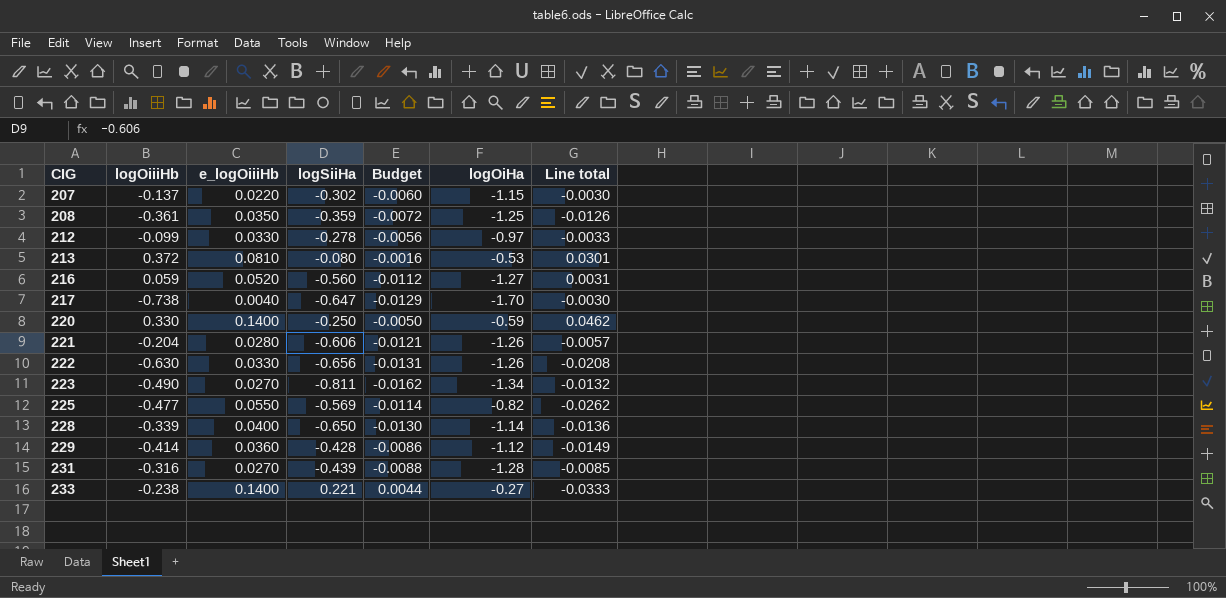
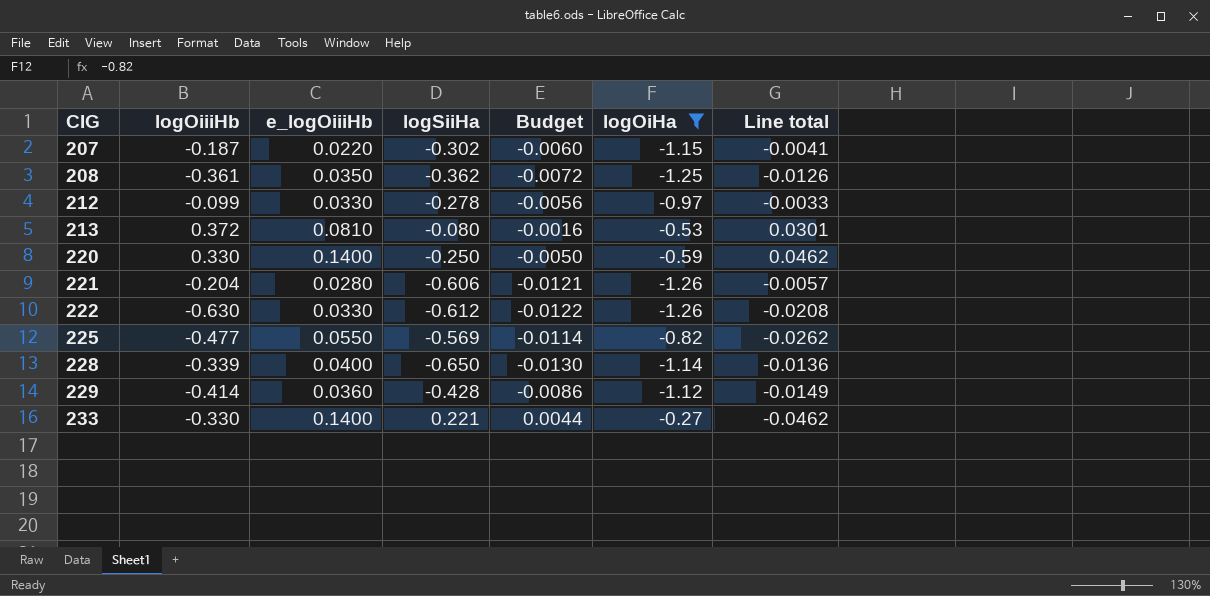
filter: none -> logOiHa >= -1.26
207 | logOiiiHb: -0.137 -> -0.187
207 | Line total: -0.0030 -> -0.0041
208 | logSiiHa: -0.359 -> -0.362
222 | logSiiHa: -0.656 -> -0.612
222 | Budget: -0.0131 -> -0.0122
233 | logOiiiHb: -0.238 -> -0.330
233 | Line total: -0.0333 -> -0.0462

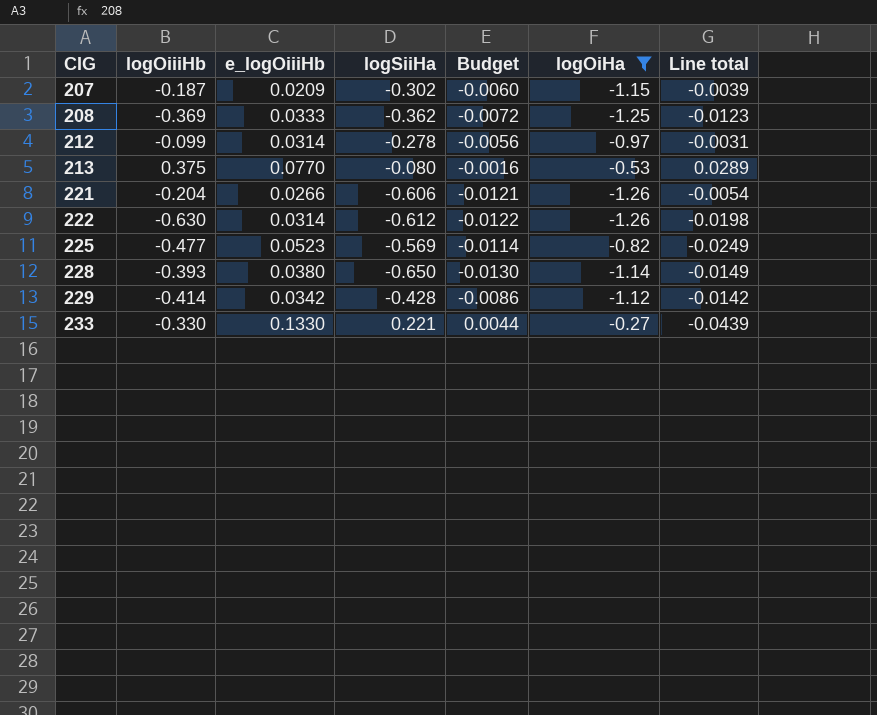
row 220: 0.330 | 0.1400 | -0.250 | -0.0050 | -0.59 | 0.0462 -> none
207 | e_logOiiiHb: 0.0220 -> 0.0209
207 | Line total: -0.0041 -> -0.0039
208 | logOiiiHb: -0.361 -> -0.369
208 | e_logOiiiHb: 0.0350 -> 0.0333
208 | Line total: -0.0126 -> -0.0123
212 | e_logOiiiHb: 0.0330 -> 0.0314
212 | Line total: -0.0033 -> -0.0031
213 | logOiiiHb: 0.372 -> 0.375
213 | e_logOiiiHb: 0.0810 -> 0.0770
213 | Line total: 0.0301 -> 0.0289
221 | e_logOiiiHb: 0.0280 -> 0.0266
221 | Line total: -0.0057 -> -0.0054
222 | e_logOiiiHb: 0.0330 -> 0.0314
222 | Line total: -0.0208 -> -0.0198
225 | e_logOiiiHb: 0.0550 -> 0.0523
225 | Line total: -0.0262 -> -0.0249
228 | logOiiiHb: -0.339 -> -0.393
228 | e_logOiiiHb: 0.0400 -> 0.0380
228 | Line total: -0.0136 -> -0.0149
229 | e_logOiiiHb: 0.0360 -> 0.0342
229 | Line total: -0.0149 -> -0.0142
233 | e_logOiiiHb: 0.1400 -> 0.1330
233 | Line total: -0.0462 -> -0.0439

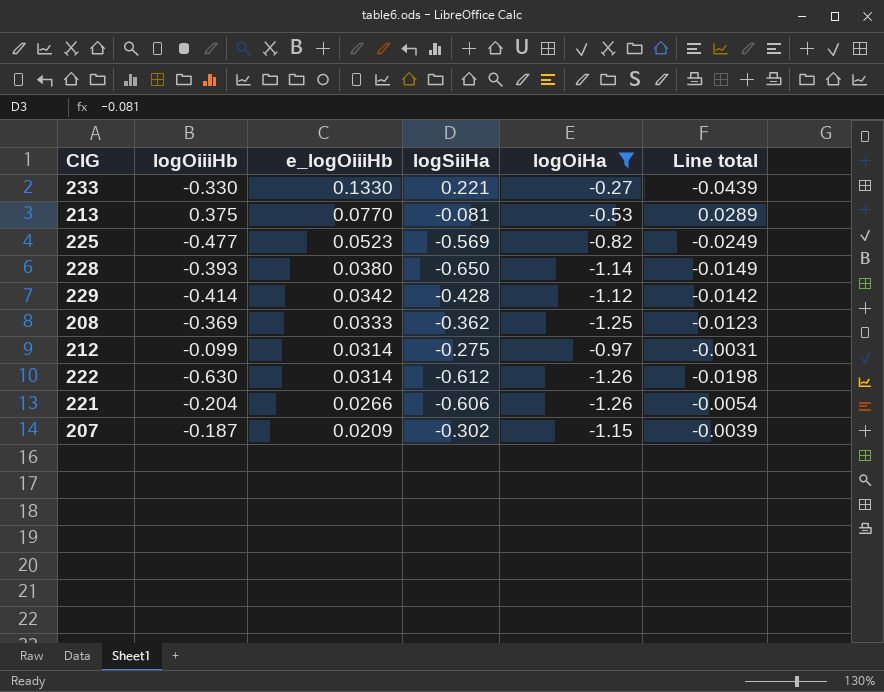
row order: CIG ascending -> e_logOiiiHb descending
column Budget | formula: [logSiiHa] * 0.02 -> none
213 | logSiiHa: -0.080 -> -0.081
212 | logSiiHa: -0.278 -> -0.275

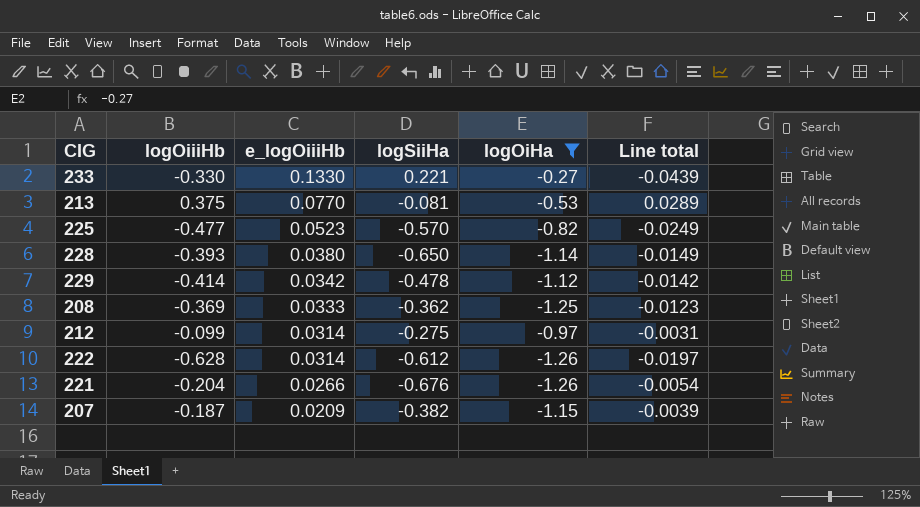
225 | logSiiHa: -0.569 -> -0.570
229 | logSiiHa: -0.428 -> -0.478
222 | logOiiiHb: -0.630 -> -0.628
222 | Line total: -0.0198 -> -0.0197
221 | logSiiHa: -0.606 -> -0.676
207 | logSiiHa: -0.302 -> -0.382

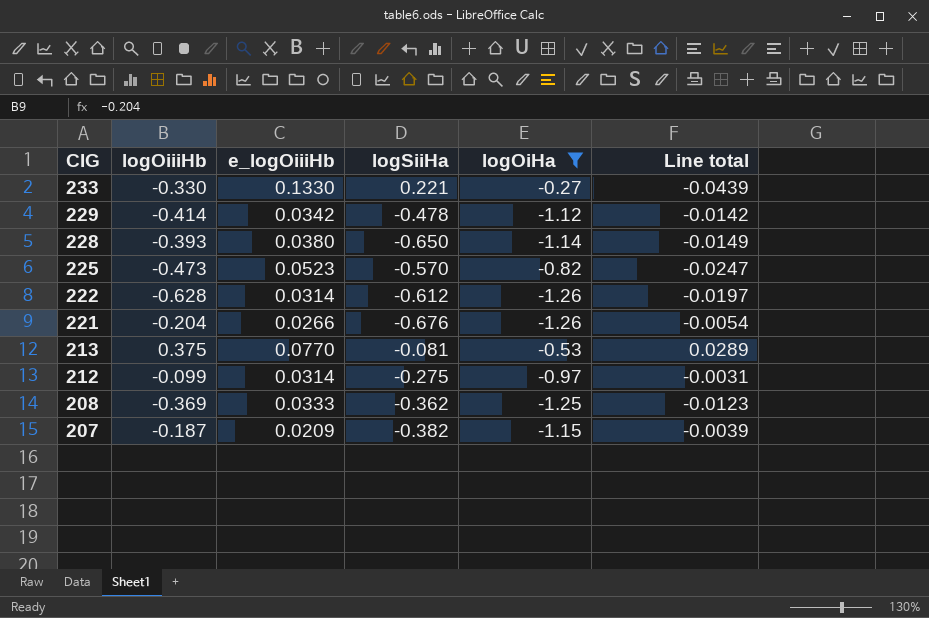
row order: e_logOiiiHb descending -> CIG descending
225 | logOiiiHb: -0.477 -> -0.473
225 | Line total: -0.0249 -> -0.0247

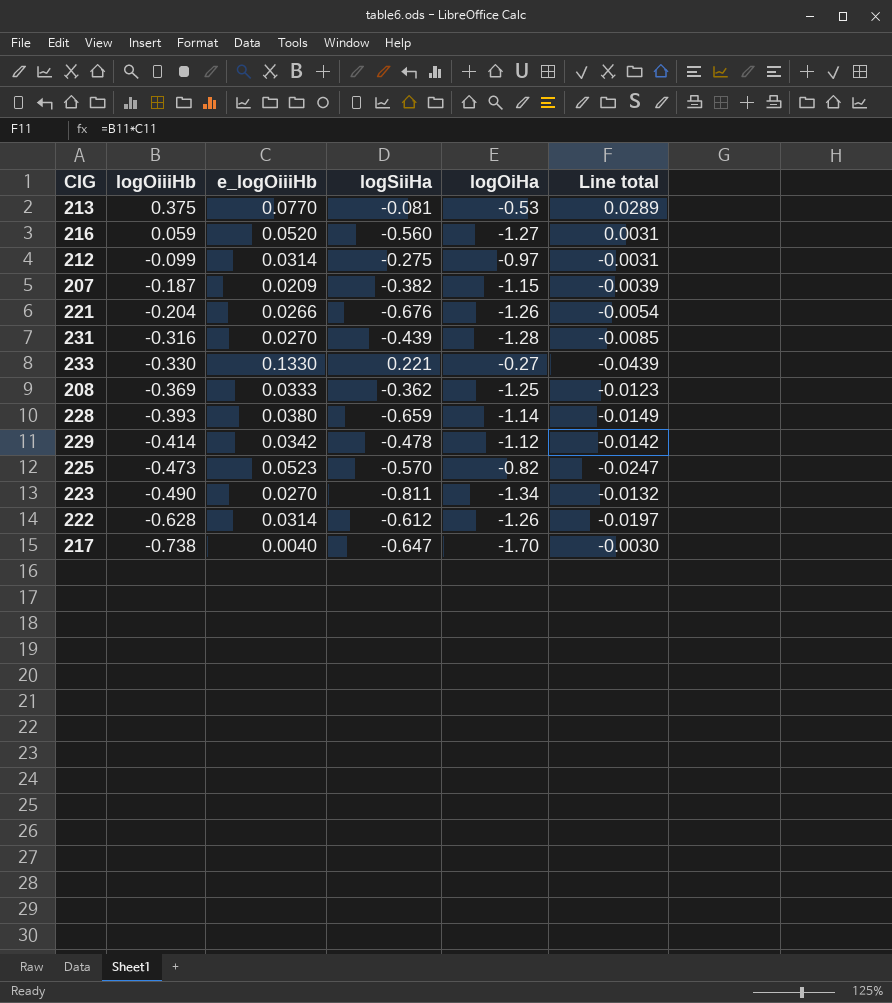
filter: logOiHa >= -1.26 -> none
row order: CIG descending -> logOiiiHb descending
228 | logSiiHa: -0.650 -> -0.659

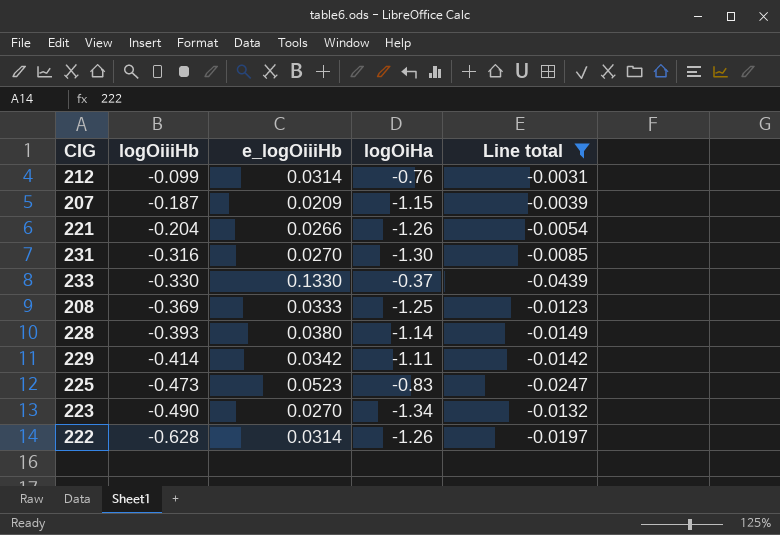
filter: none -> Line total <= -0.0031
column logSiiHa | position: 4 -> none
212 | logOiHa: -0.97 -> -0.76
231 | logOiHa: -1.28 -> -1.30
233 | logOiHa: -0.27 -> -0.37
229 | logOiHa: -1.12 -> -1.11
225 | logOiHa: -0.82 -> -0.83

